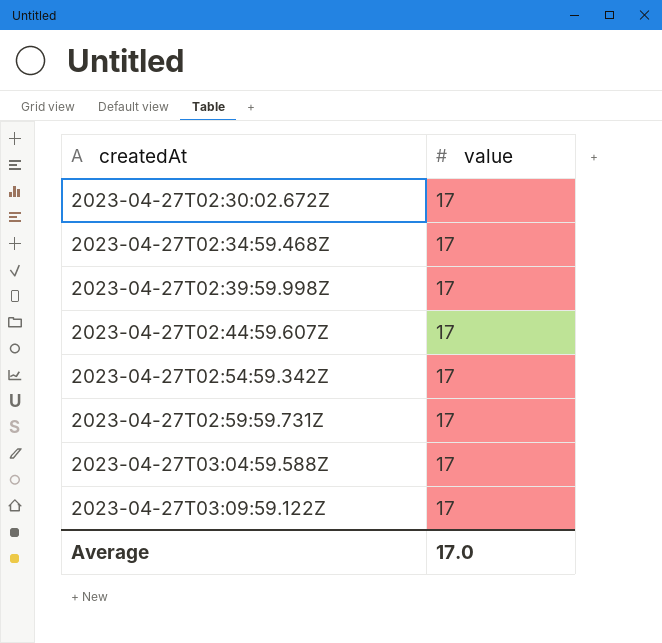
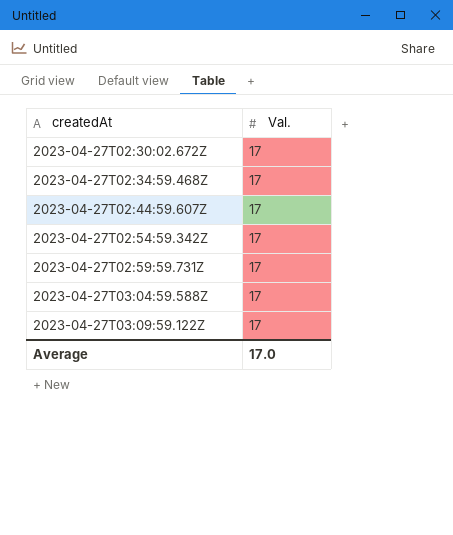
column name: value -> Val.
row 2023-04-27T02:39:59.998Z: 17 -> none

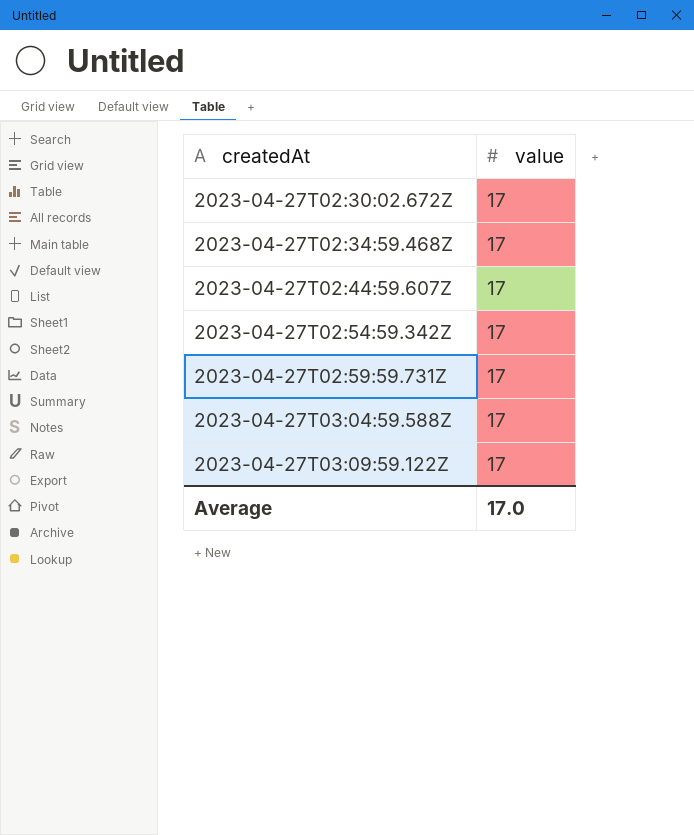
column name: Val. -> value

